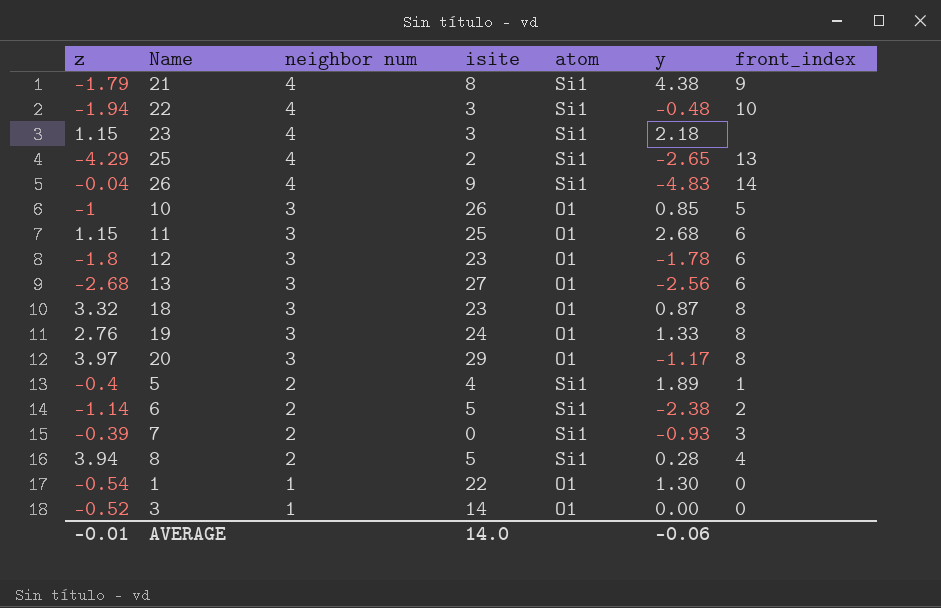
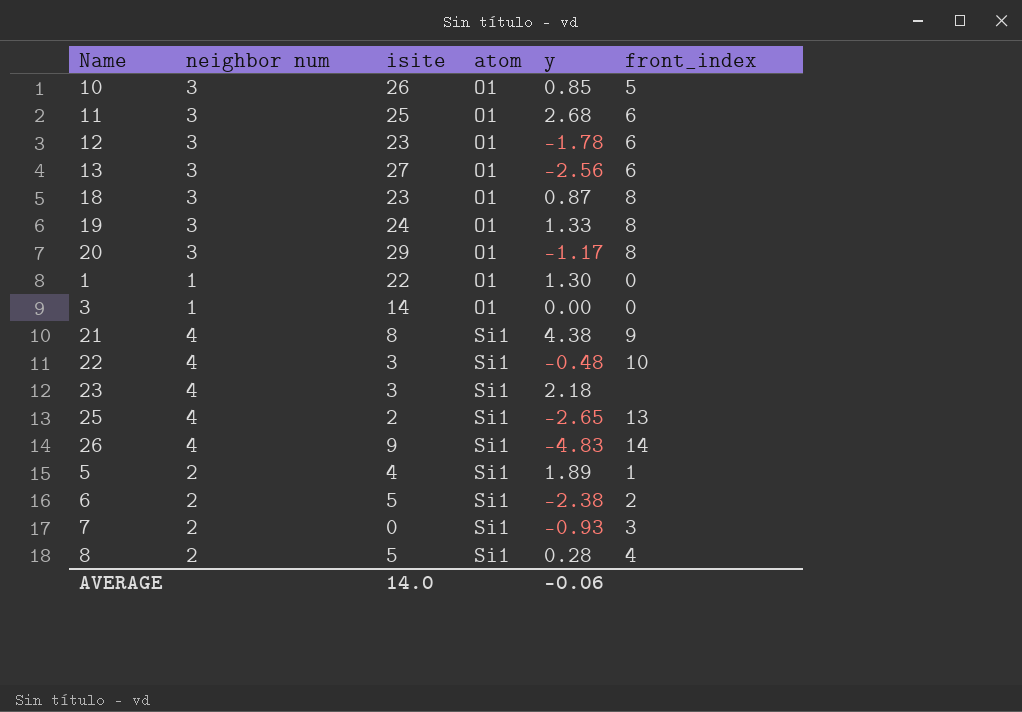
row order: neighbor num descending -> atom ascending
column z | position: 1 -> none

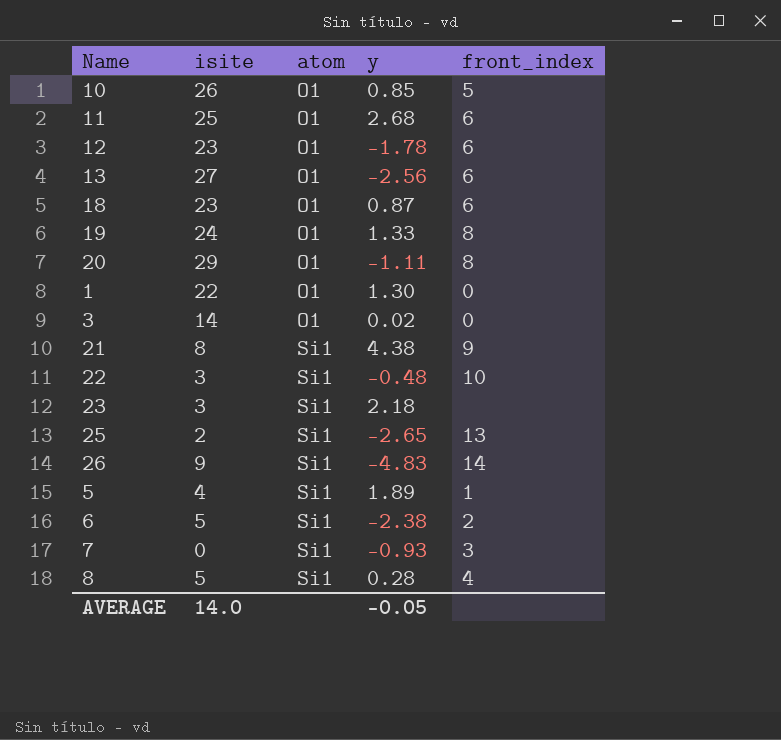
column neighbor num | position: 2 -> none
18 | front_index: 8 -> 6
20 | y: -1.17 -> -1.11
3 | y: 0.00 -> 0.02
AVERAGE | y: -0.06 -> -0.05

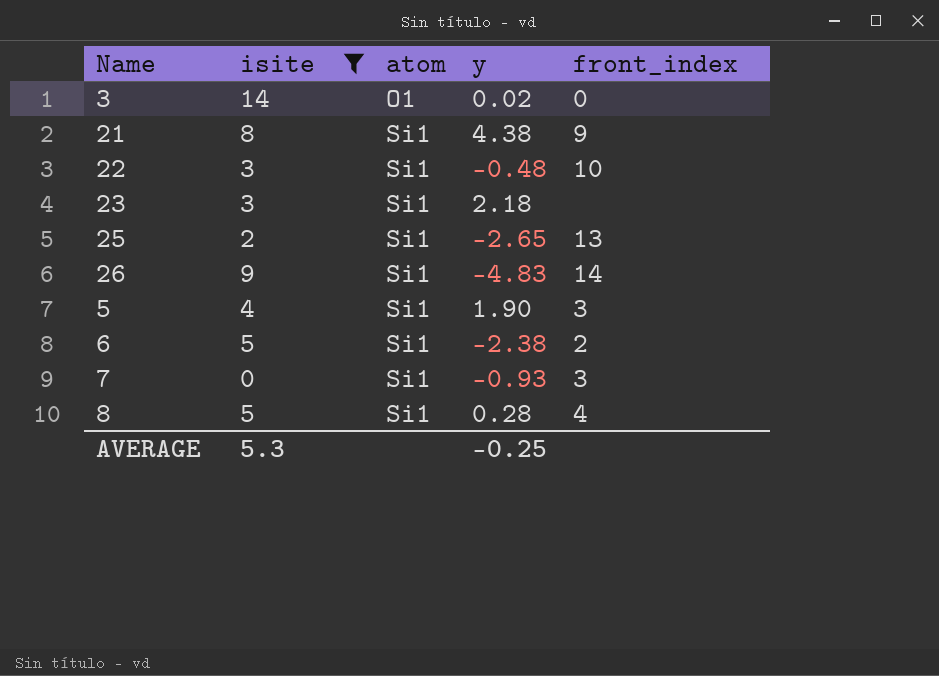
filter: none -> isite <= 14
5 | y: 1.89 -> 1.90
5 | front_index: 1 -> 3
AVERAGE | isite: 14.0 -> 5.3
AVERAGE | y: -0.05 -> -0.25

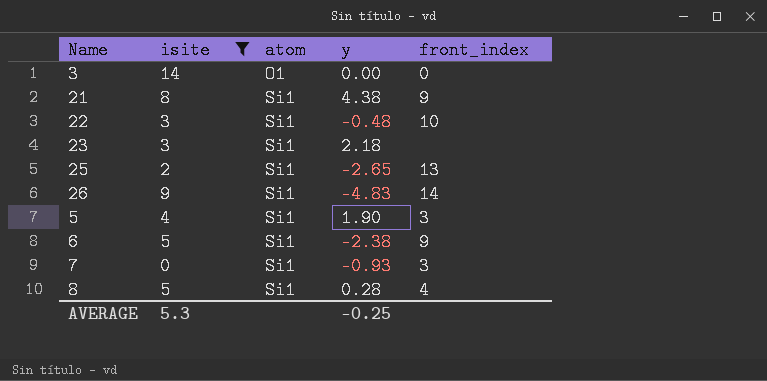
3 | y: 0.02 -> 0.00
6 | front_index: 2 -> 9

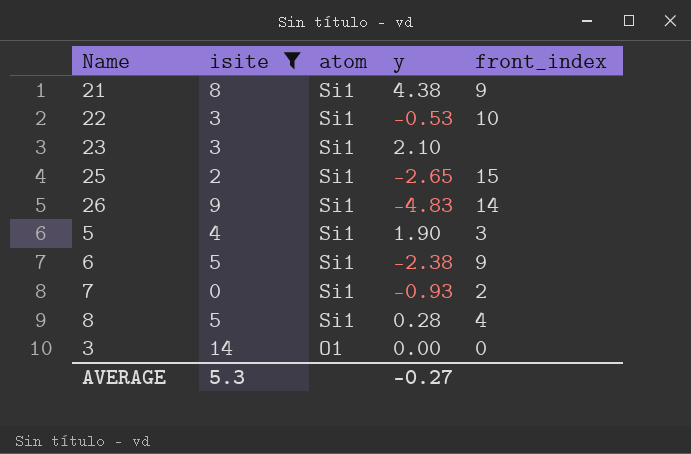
row order: atom ascending -> atom descending
22 | y: -0.48 -> -0.53
23 | y: 2.18 -> 2.10
25 | front_index: 13 -> 15
7 | front_index: 3 -> 2
AVERAGE | y: -0.25 -> -0.27

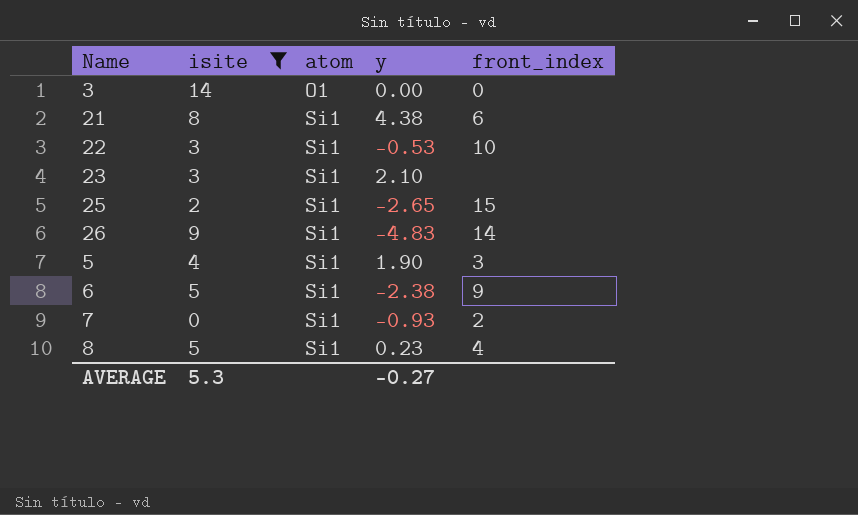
row order: atom descending -> atom ascending
21 | front_index: 9 -> 6
8 | y: 0.28 -> 0.23

